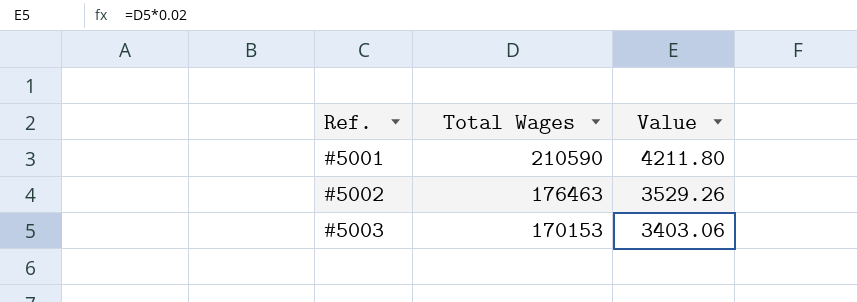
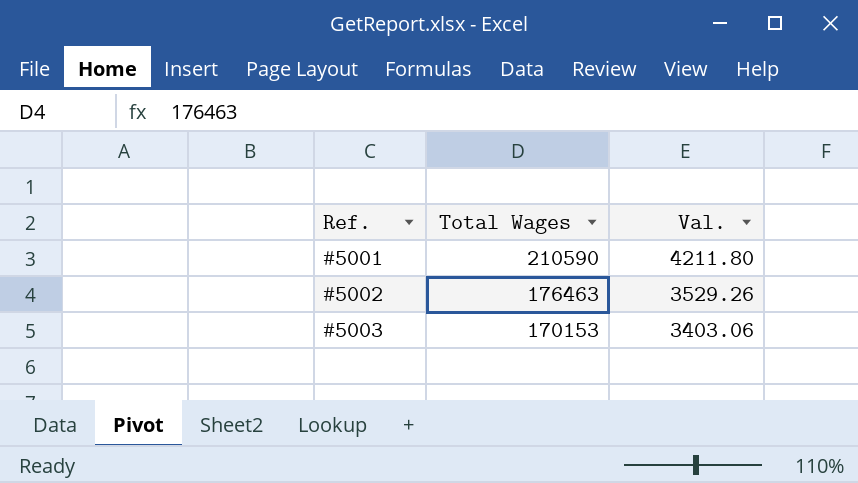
column name: Value -> Val.

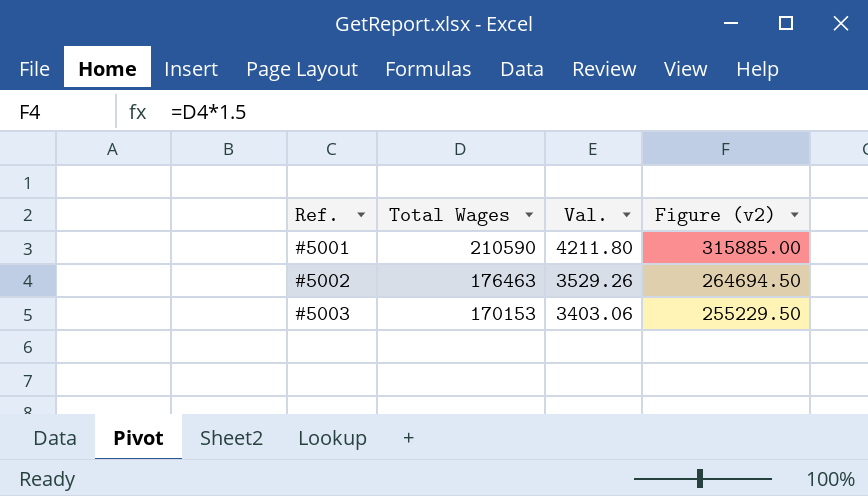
column Figure (v2) | formula: none -> [Total Wages] * 1.5

